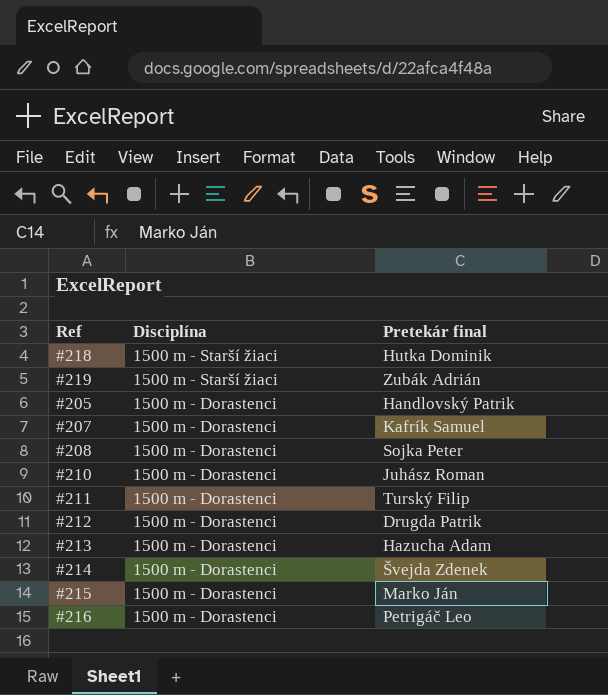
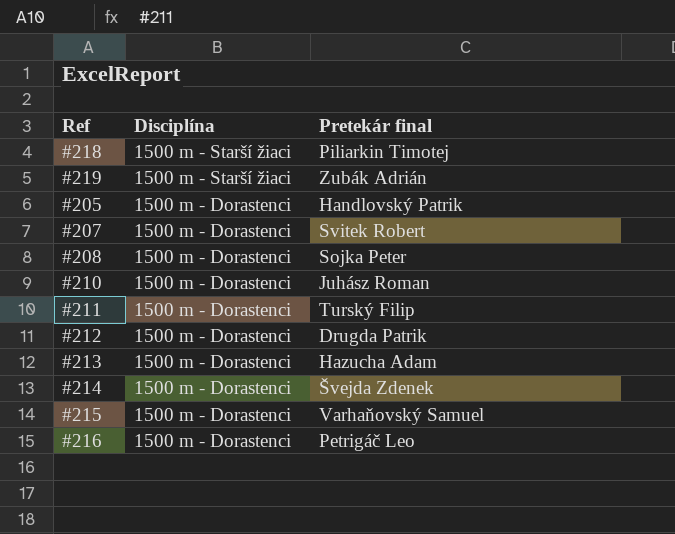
#218 | Pretekár final: Hutka Dominik -> Piliarkin Timotej
#207 | Pretekár final: Kafrík Samuel -> Svitek Robert
#215 | Pretekár final: Marko Ján -> Varhaňovský Samuel

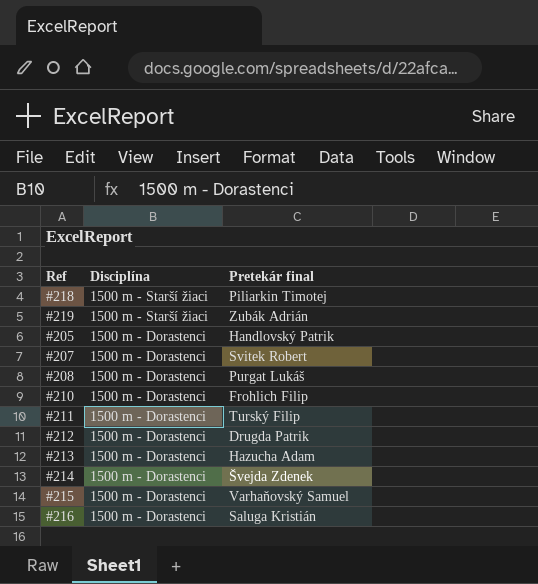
#208 | Pretekár final: Sojka Peter -> Purgat Lukáš
#210 | Pretekár final: Juhász Roman -> Frohlich Filip
#216 | Pretekár final: Petrigáč Leo -> Saluga Kristián

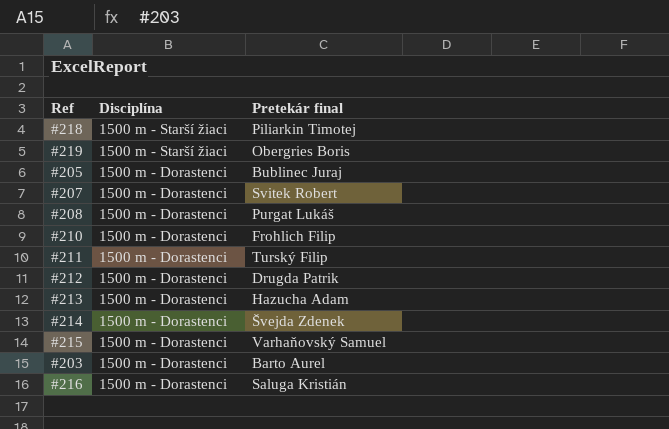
#219 | Pretekár final: Zubák Adrián -> Obergries Boris
#205 | Pretekár final: Handlovský Patrik -> Bublinec Juraj
row #203: none -> 1500 m - Dorastenci | Barto Aurel

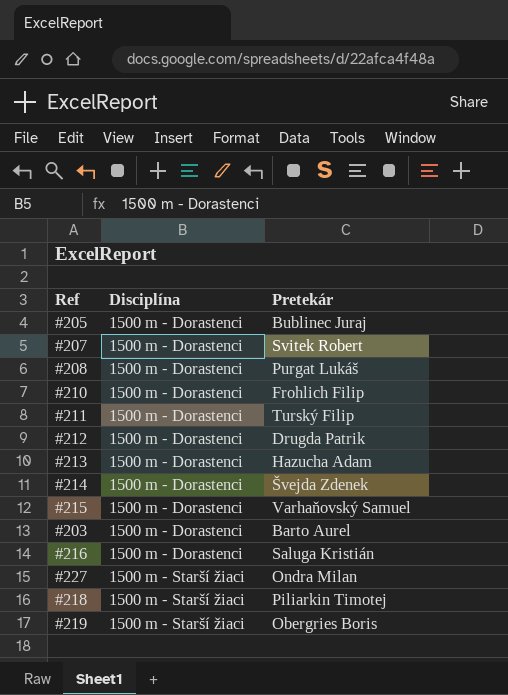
row order: Disciplína descending -> Disciplína ascending
column name: Pretekár final -> Pretekár
row #227: none -> 1500 m - Starší žiaci | Ondra Milan

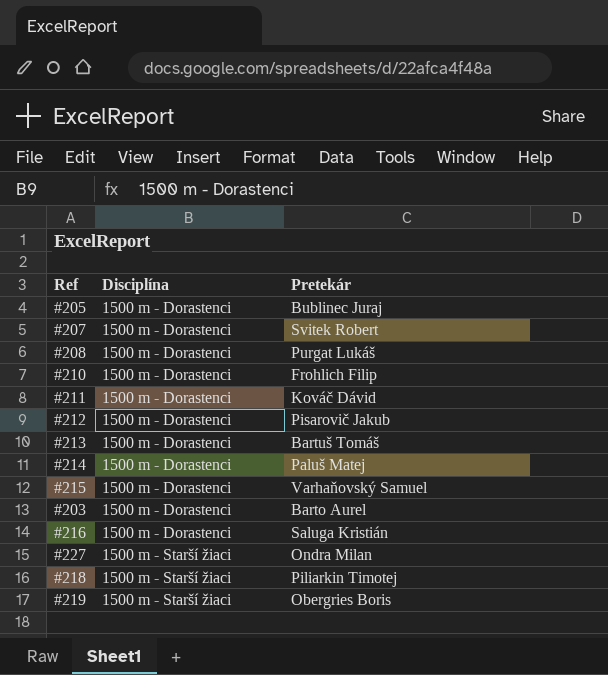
#211 | Pretekár: Turský Filip -> Kováč Dávid
#212 | Pretekár: Drugda Patrik -> Pisarovič Jakub
#213 | Pretekár: Hazucha Adam -> Bartuš Tomáš
#214 | Pretekár: Švejda Zdenek -> Paluš Matej

